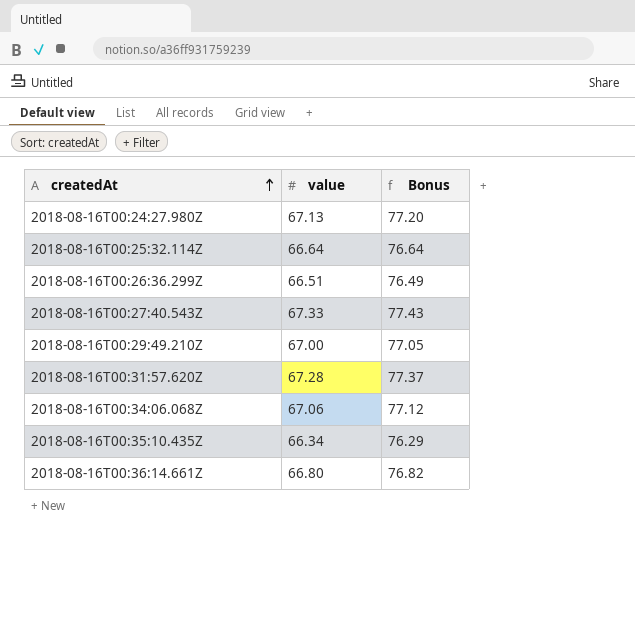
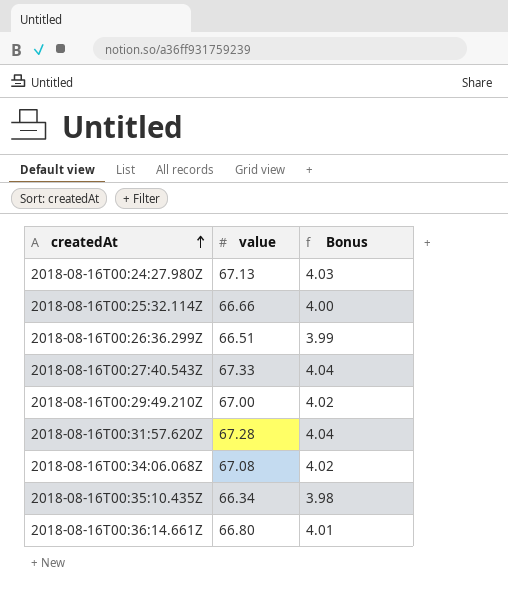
column Bonus | formula: [value] * 1.15 -> [value] * 0.06
2018-08-16T00:25:32.114Z | value: 66.64 -> 66.66
2018-08-16T00:34:06.068Z | value: 67.06 -> 67.08

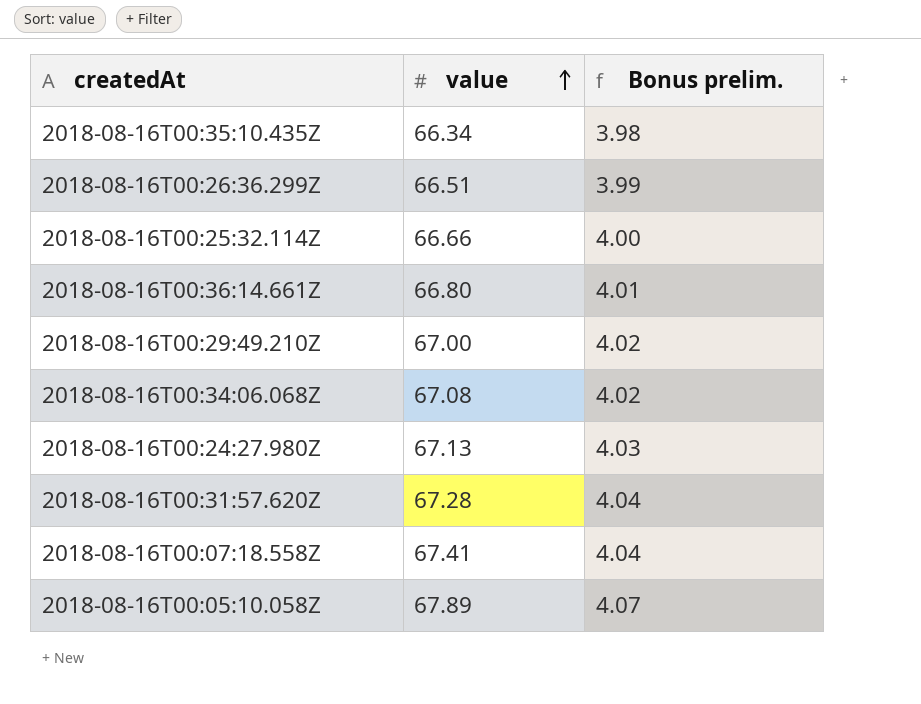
row order: createdAt ascending -> value ascending
column name: Bonus -> Bonus prelim.
row 2018-08-16T00:27:40.543Z: 67.33 | 4.04 -> none
row 2018-08-16T00:07:18.558Z: none -> 67.41 | 4.04
row 2018-08-16T00:05:10.058Z: none -> 67.89 | 4.07

